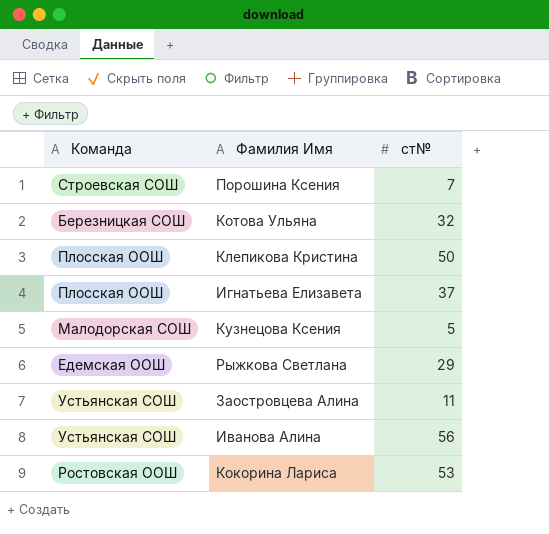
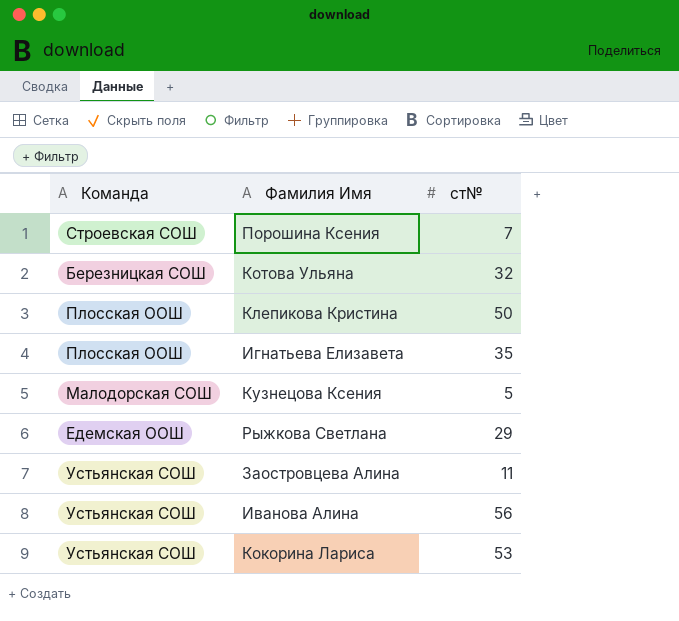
Игнатьева Елизавета | ст№: 37 -> 35
Кокорина Лариса | Команда: Ростовская ООШ -> Устьянская СОШ

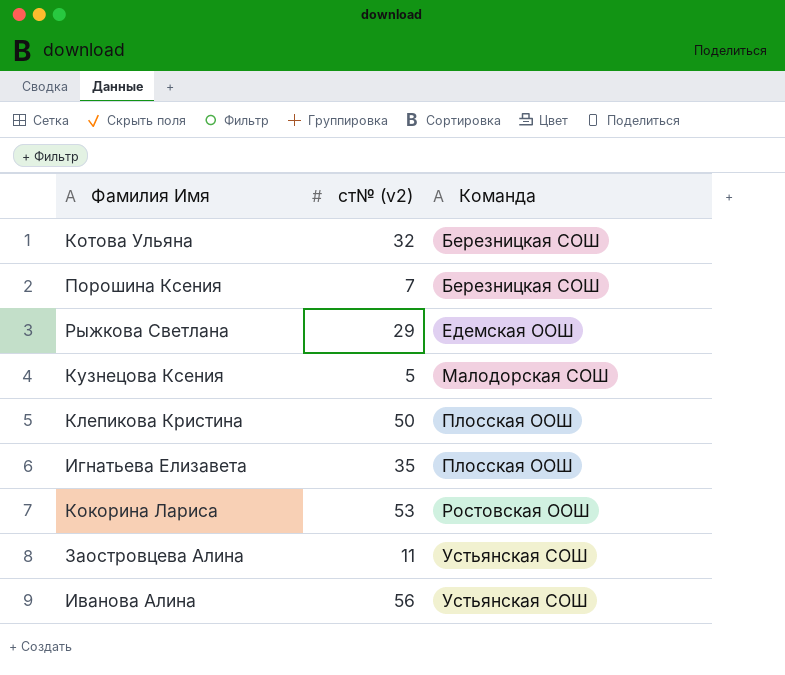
row order: none -> Команда ascending
column name: ст№ -> ст№ (v2)
column Команда | position: 1 -> 3
Порошина Ксения | Команда: Строевская СОШ -> Березницкая СОШ
Кокорина Лариса | Команда: Устьянская СОШ -> Ростовская ООШ

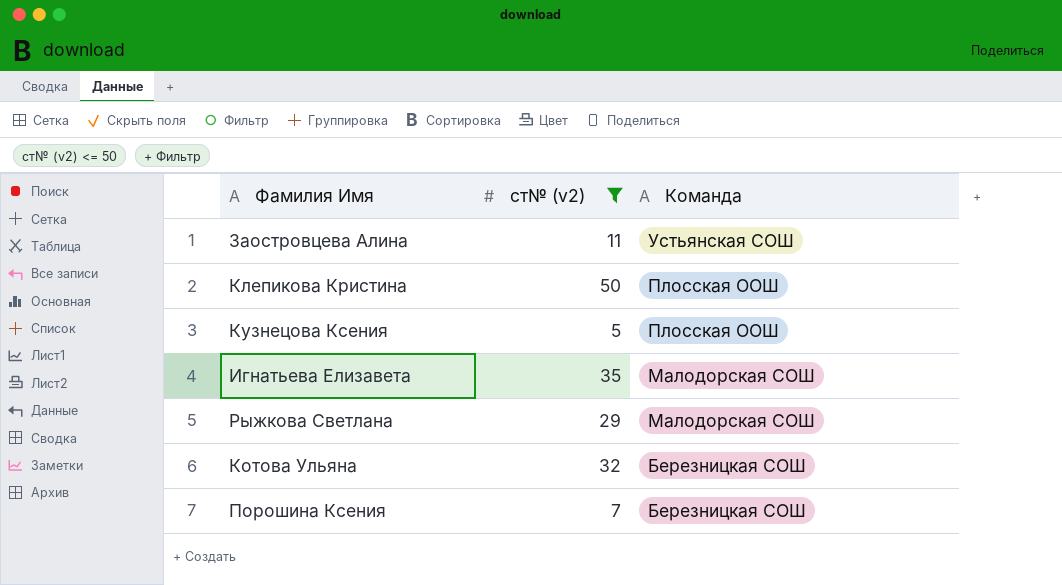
filter: none -> ст№ (v2) <= 50
row order: Команда ascending -> Команда descending
Кузнецова Ксения | Команда: Малодорская СОШ -> Плосская ООШ
Игнатьева Елизавета | Команда: Плосская ООШ -> Малодорская СОШ
Рыжкова Светлана | Команда: Едемская ООШ -> Малодорская СОШ

